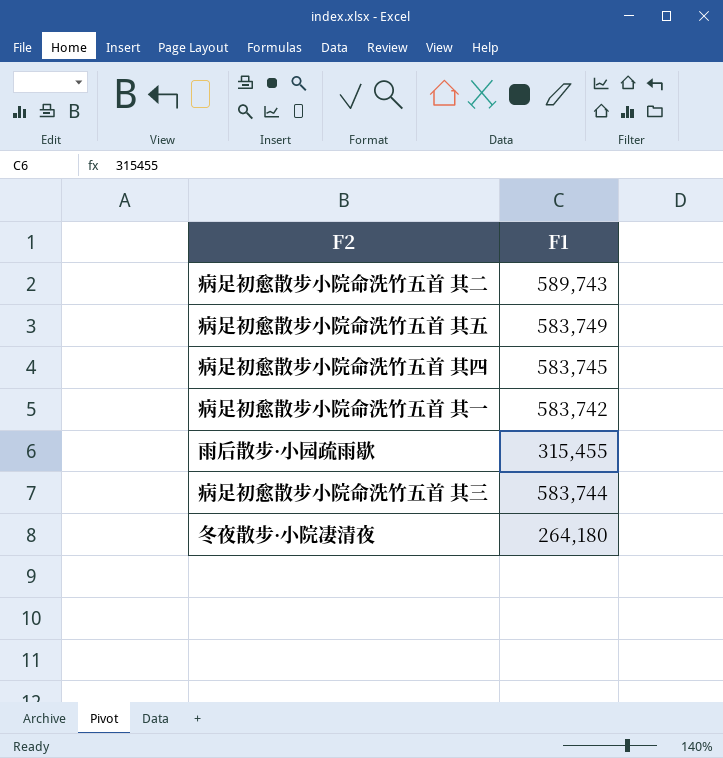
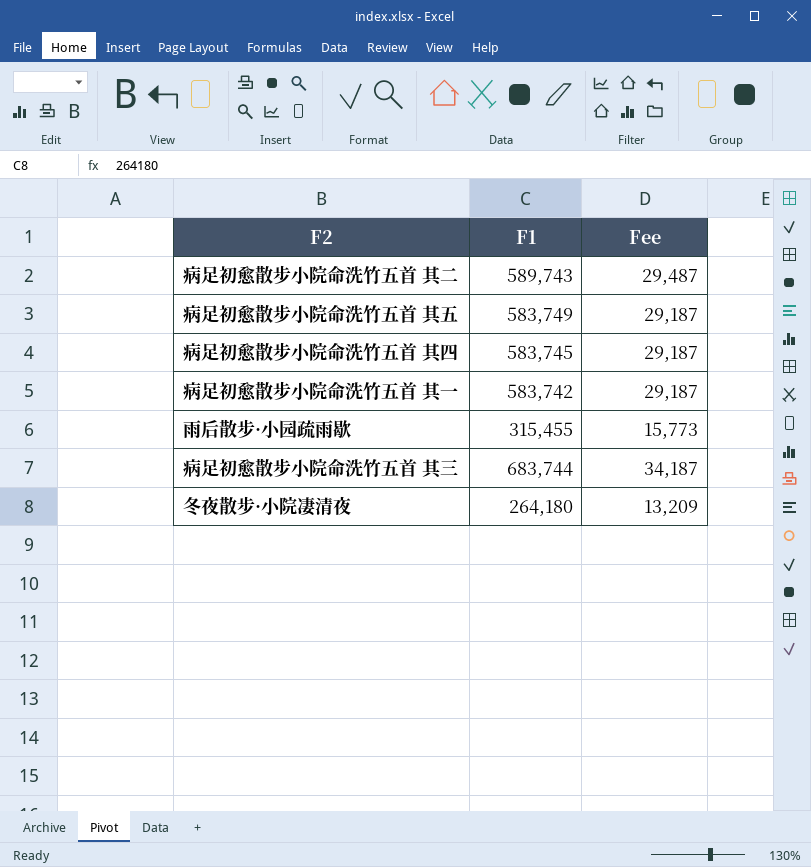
column Fee | formula: none -> [F1] * 0.05
病足初愈散步小院命洗竹五首 其三 | F1: 583,744 -> 683,744

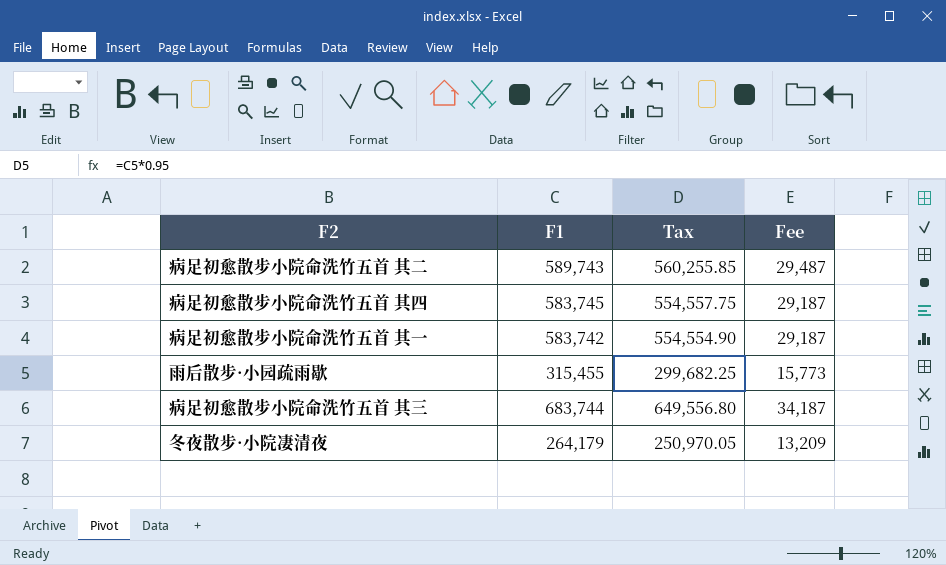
column Tax | formula: none -> [F1] * 0.95
row 病足初愈散步小院命洗竹五首 其五: 583,749 | 29,187 -> none
冬夜散步·小院凄清夜 | F1: 264,180 -> 264,179

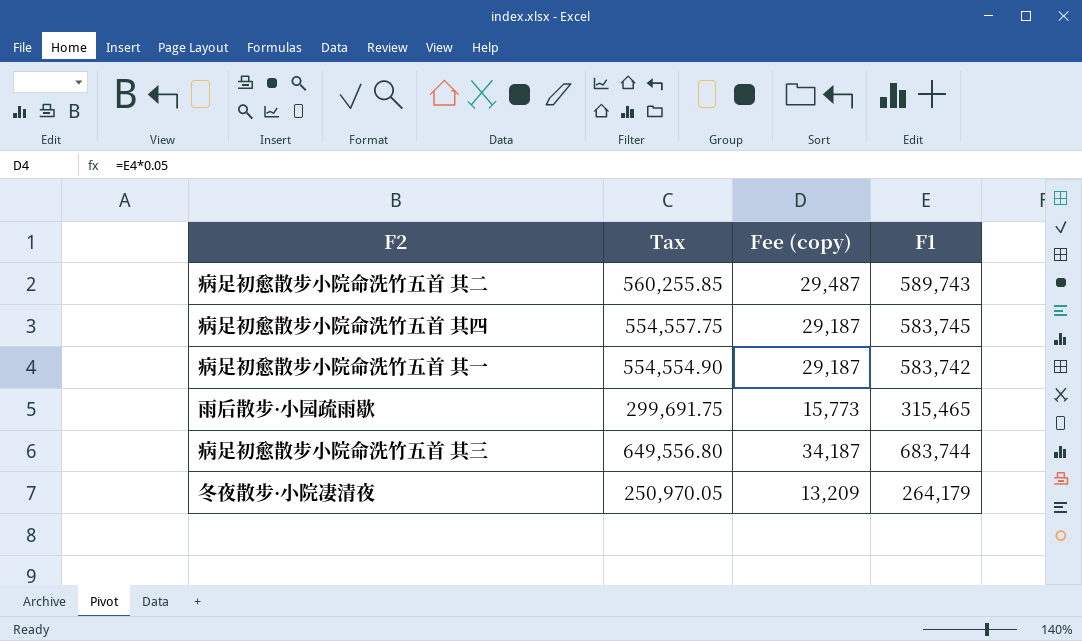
column name: Fee -> Fee (copy)
column F1 | position: 2 -> 4
雨后散步·小园疏雨歇 | Tax: 299,682.25 -> 299,691.75
雨后散步·小园疏雨歇 | F1: 315,455 -> 315,465

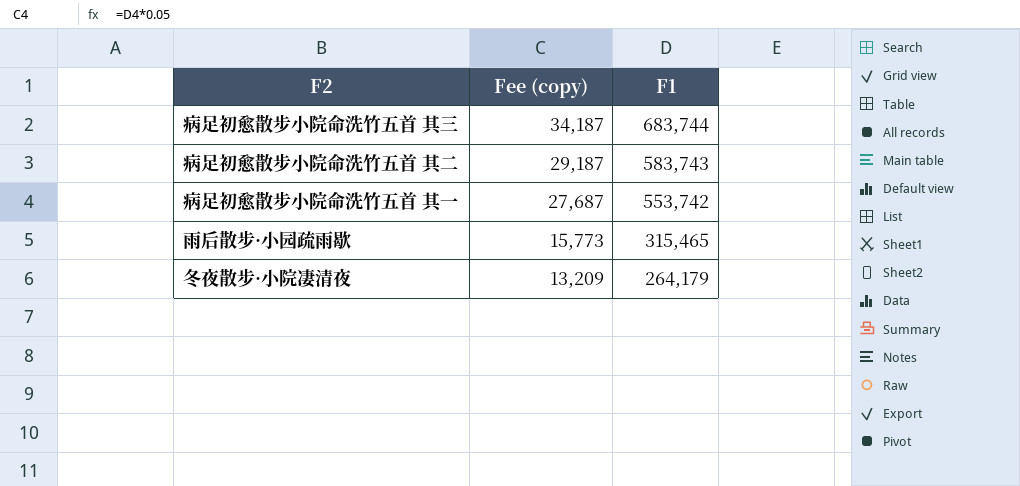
row order: none -> Fee (copy) descending
column Tax | formula: [F1] * 0.95 -> none
row 病足初愈散步小院命洗竹五首 其四: 554,557.75 | 29,187 | 583,745 -> none
病足初愈散步小院命洗竹五首 其二 | Fee (copy): 29,487 -> 29,187
病足初愈散步小院命洗竹五首 其二 | F1: 589,743 -> 583,743
病足初愈散步小院命洗竹五首 其一 | Fee (copy): 29,187 -> 27,687
病足初愈散步小院命洗竹五首 其一 | F1: 583,742 -> 553,742

